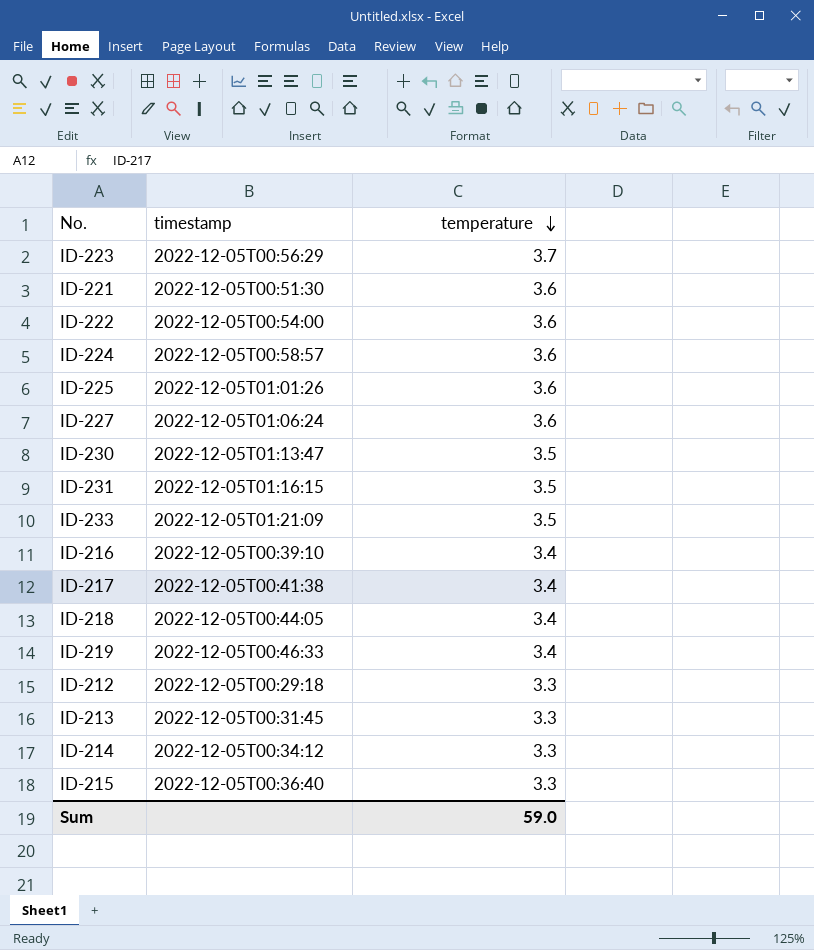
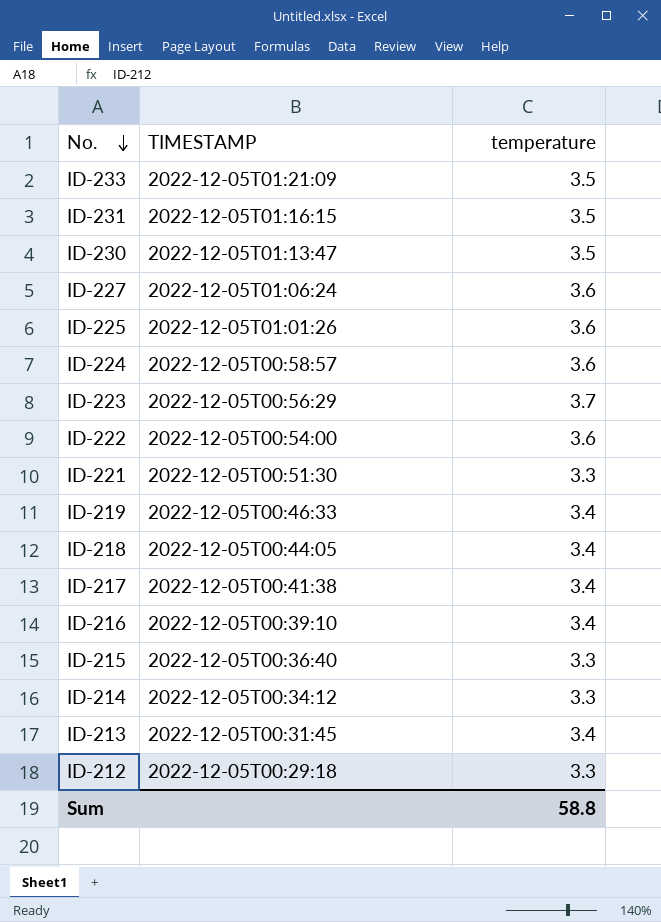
row order: temperature descending -> No. descending
column name: timestamp -> TIMESTAMP
ID-221 | temperature: 3.6 -> 3.3
ID-213 | temperature: 3.3 -> 3.4
Sum | temperature: 59.0 -> 58.8

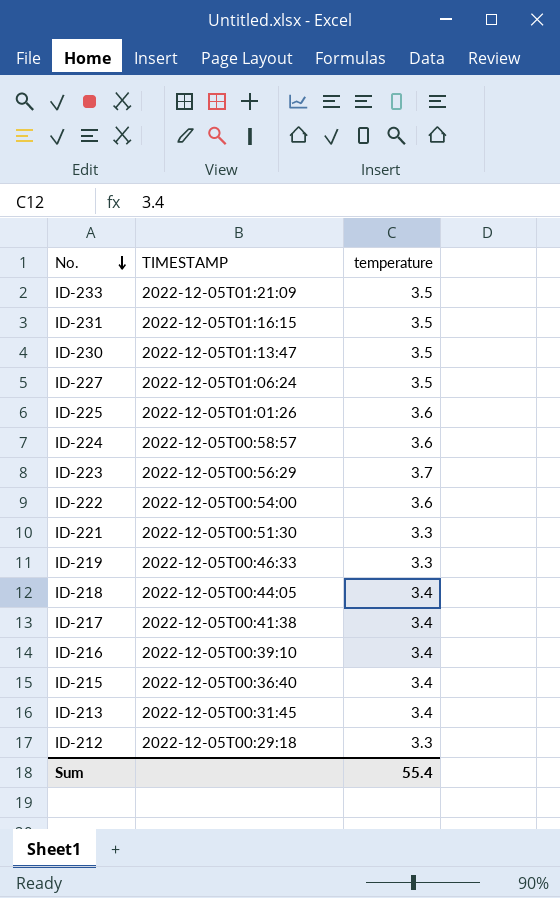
row ID-214: 2022-12-05T00:34:12 | 3.3 -> none
ID-227 | temperature: 3.6 -> 3.5
ID-219 | temperature: 3.4 -> 3.3
ID-215 | temperature: 3.3 -> 3.4
Sum | temperature: 58.8 -> 55.4

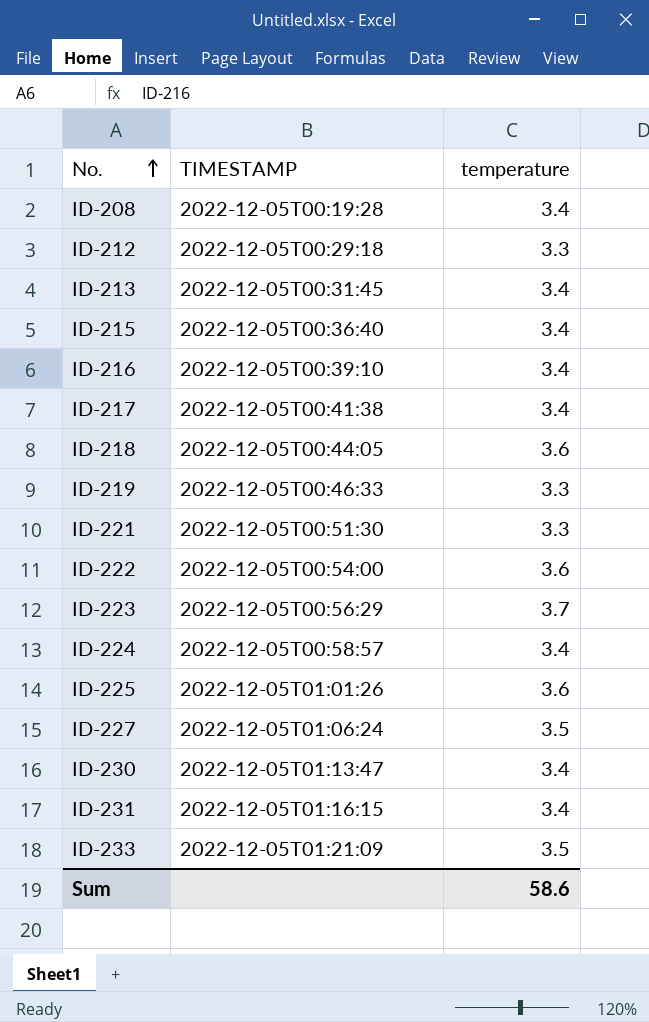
row order: No. descending -> No. ascending
row ID-208: none -> 2022-12-05T00:19:28 | 3.4
ID-218 | temperature: 3.4 -> 3.6
ID-224 | temperature: 3.6 -> 3.4
ID-230 | temperature: 3.5 -> 3.4
ID-231 | temperature: 3.5 -> 3.4
Sum | temperature: 55.4 -> 58.6

